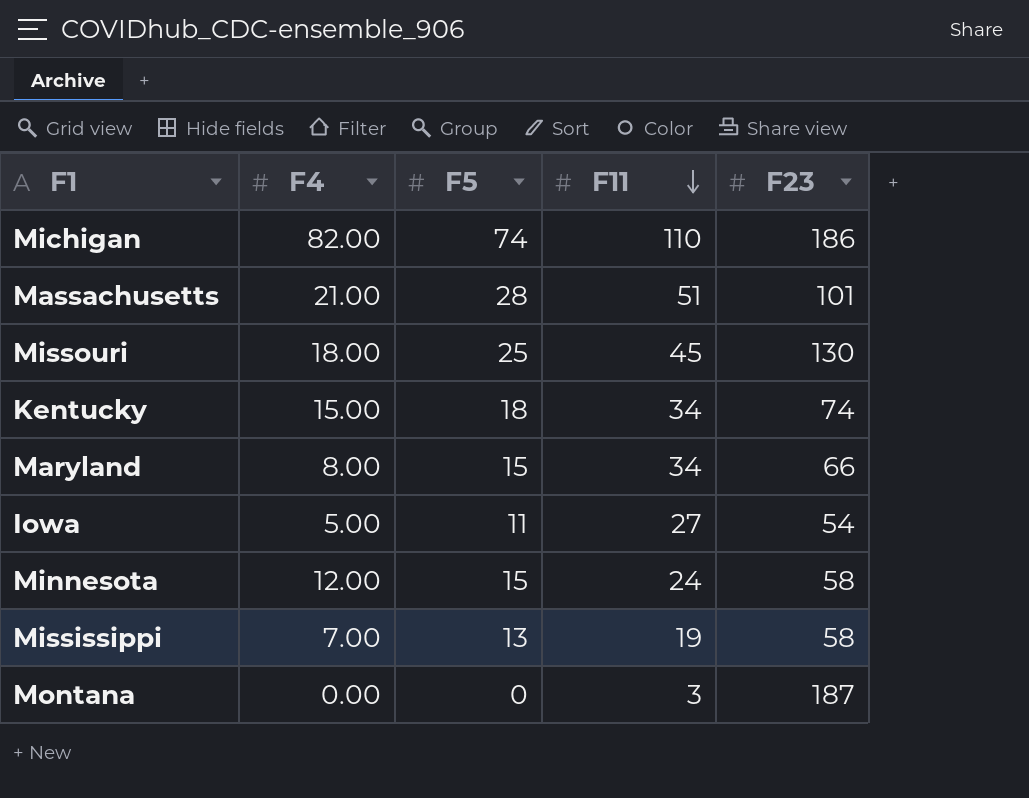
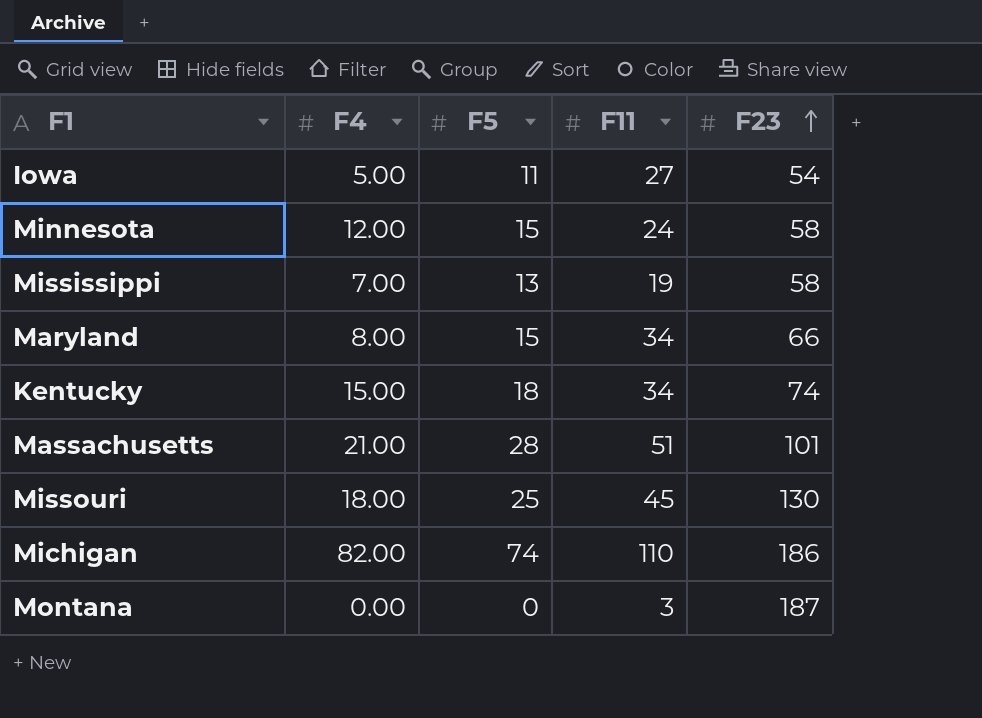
row order: F11 descending -> F23 ascending

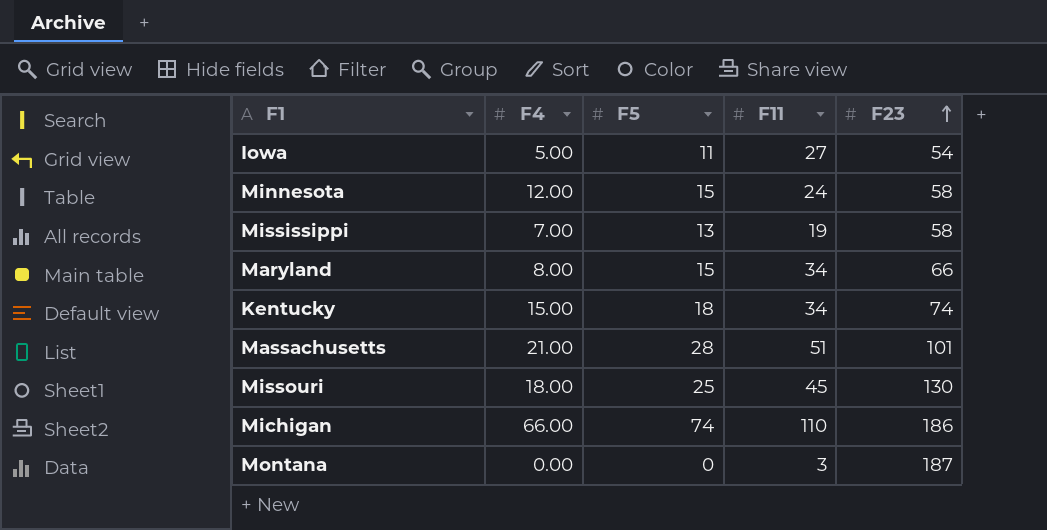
Michigan | F4: 82.00 -> 66.00

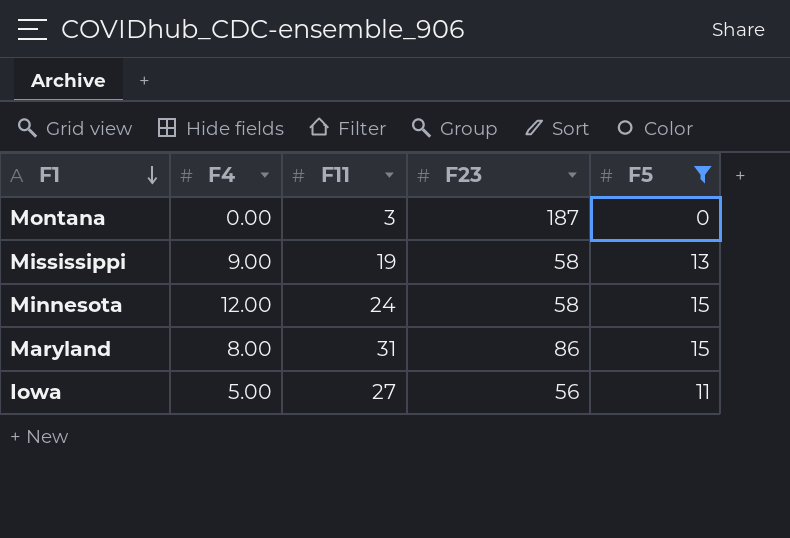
filter: none -> F5 <= 15
row order: F23 ascending -> F1 descending
column F5 | position: 3 -> 5
Mississippi | F4: 7.00 -> 9.00
Maryland | F11: 34 -> 31
Maryland | F23: 66 -> 86
Iowa | F23: 54 -> 56

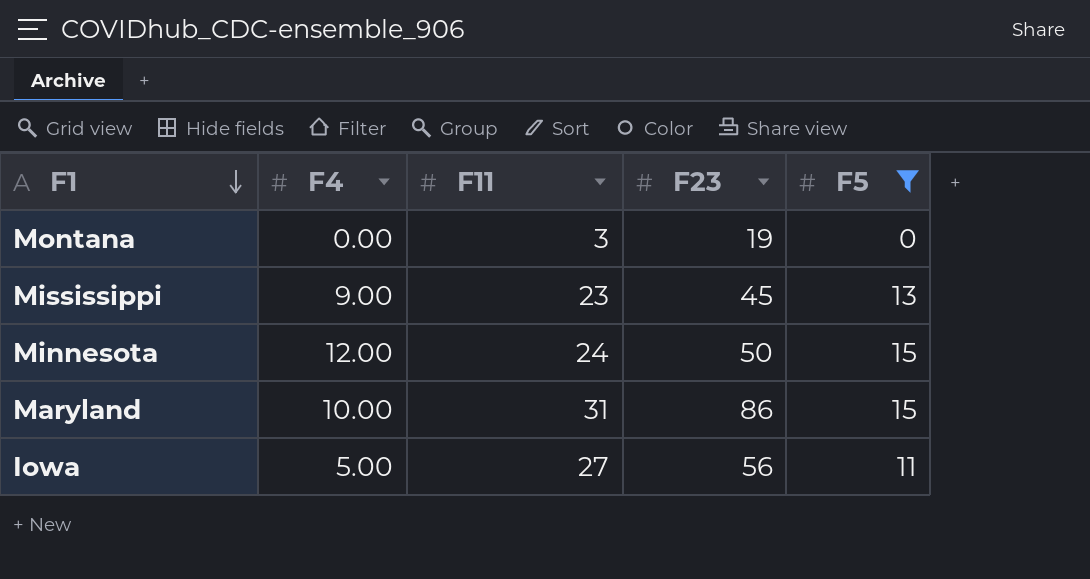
Montana | F23: 187 -> 19
Mississippi | F11: 19 -> 23
Mississippi | F23: 58 -> 45
Minnesota | F23: 58 -> 50
Maryland | F4: 8.00 -> 10.00

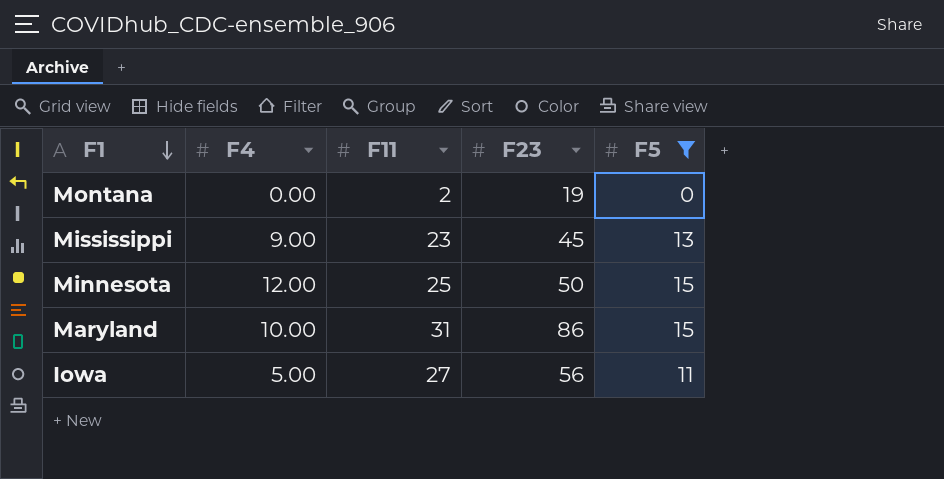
Montana | F11: 3 -> 2
Minnesota | F11: 24 -> 25

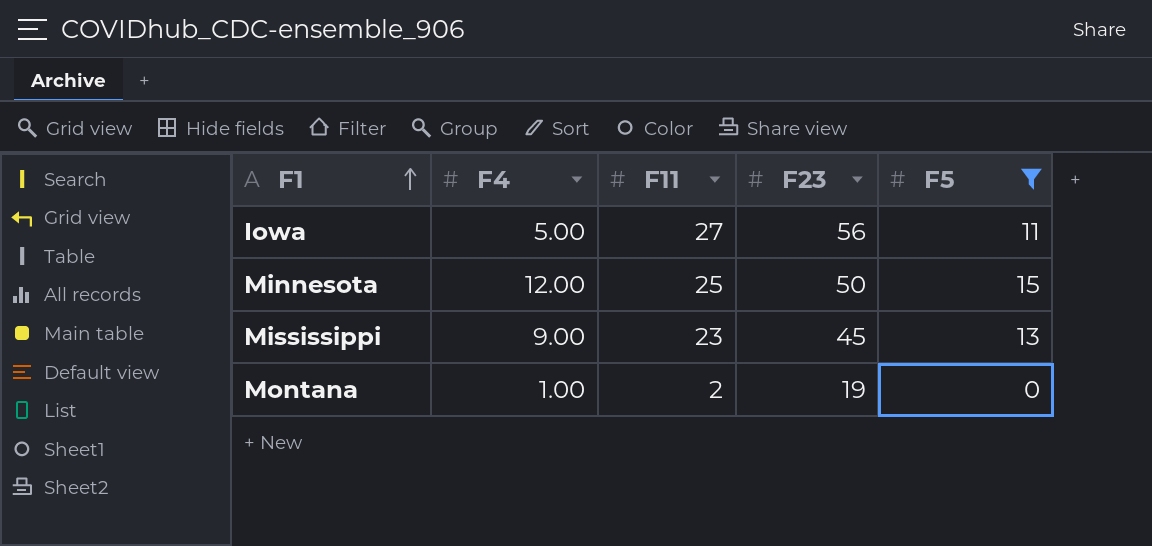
row order: F1 descending -> F1 ascending
row Maryland: 10.00 | 31 | 86 | 15 -> none
Montana | F4: 0.00 -> 1.00

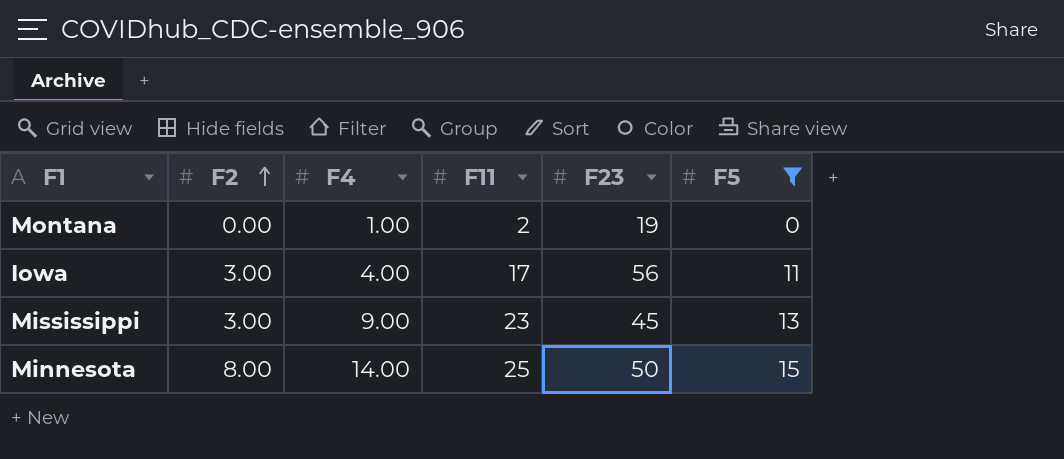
row order: F1 ascending -> F2 ascending
column F2 | position: none -> 2
Iowa | F4: 5.00 -> 4.00
Iowa | F11: 27 -> 17
Minnesota | F4: 12.00 -> 14.00

